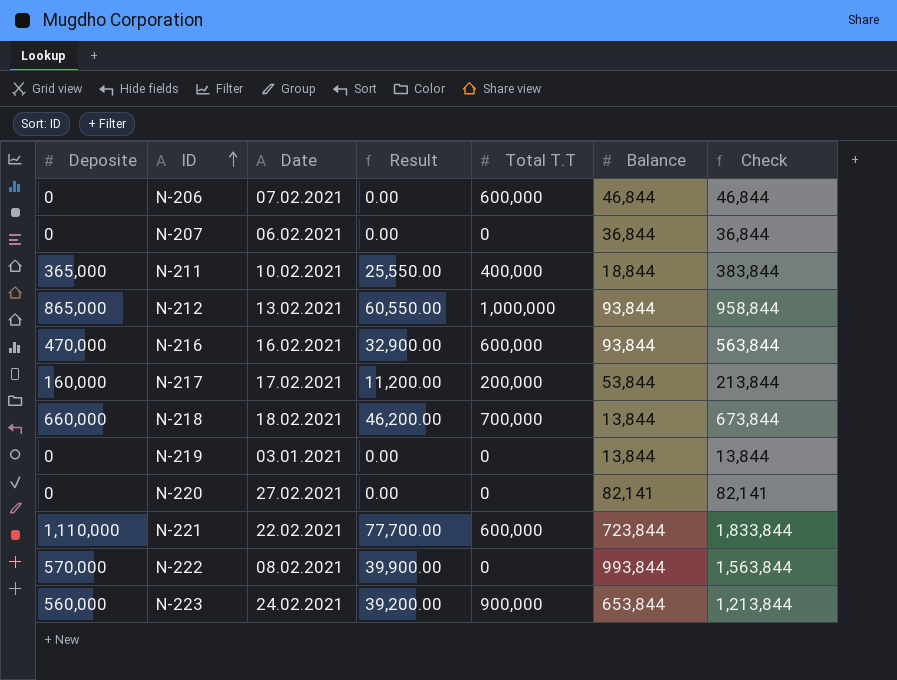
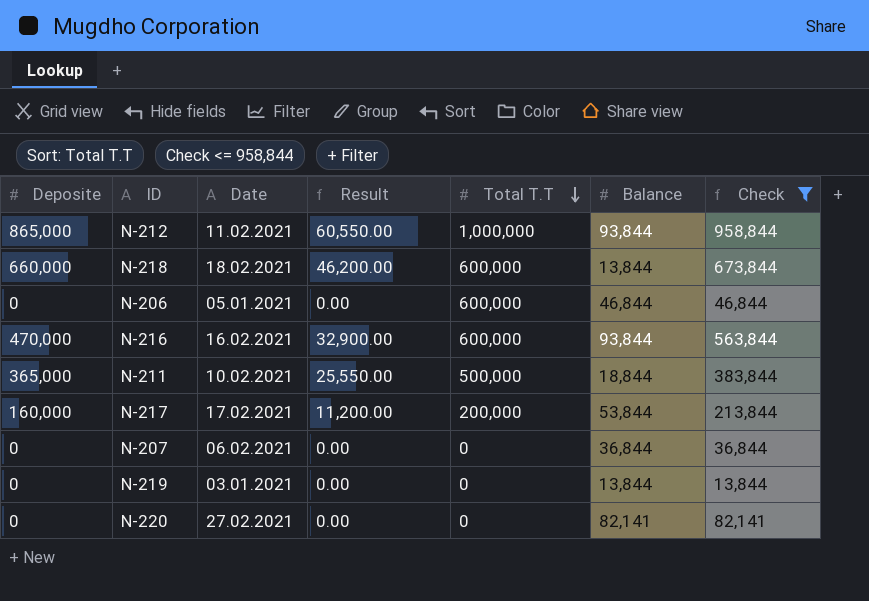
filter: none -> Check <= 958,844
row order: ID ascending -> Total T.T descending
N-212 | Date: 13.02.2021 -> 11.02.2021
N-218 | Total T.T: 700,000 -> 600,000
N-206 | Date: 07.02.2021 -> 05.01.2021
N-211 | Total T.T: 400,000 -> 500,000

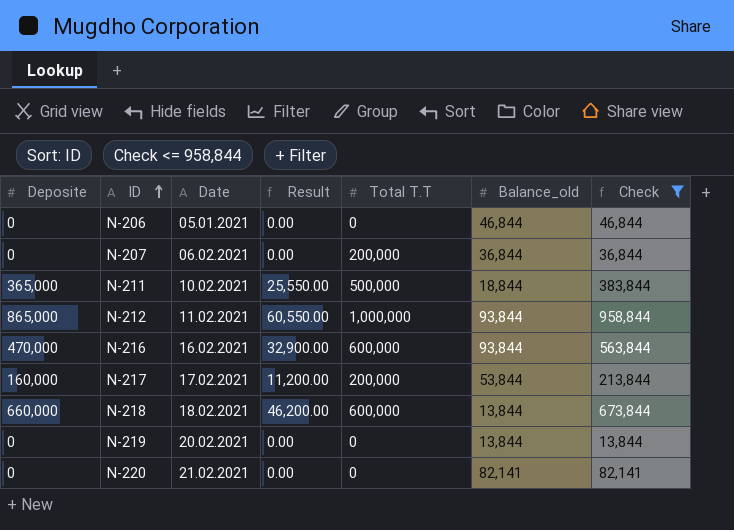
row order: Total T.T descending -> ID ascending
column name: Balance -> Balance_old
N-206 | Total T.T: 600,000 -> 0
N-207 | Total T.T: 0 -> 200,000
N-219 | Date: 03.01.2021 -> 20.02.2021
N-220 | Date: 27.02.2021 -> 21.02.2021

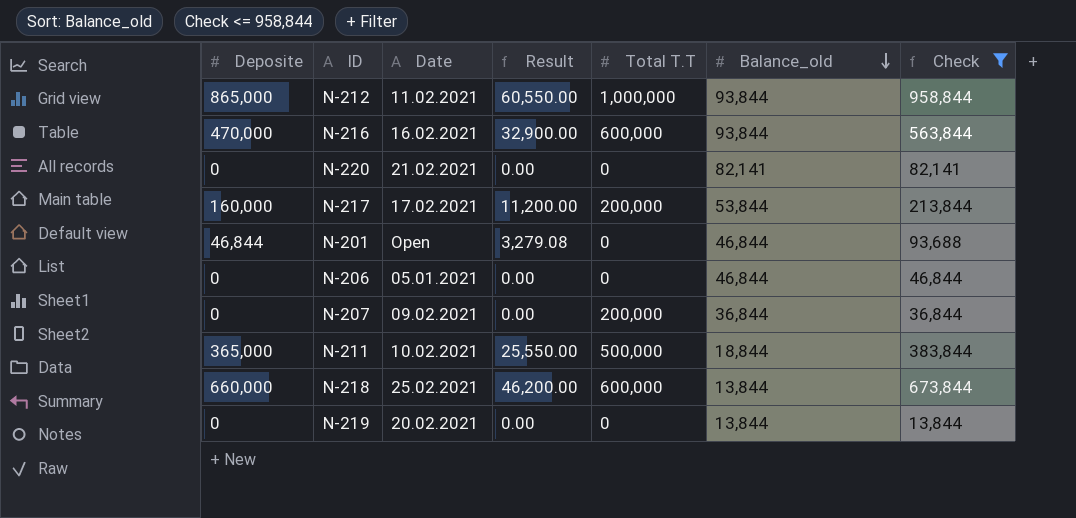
row order: ID ascending -> Balance_old descending
row N-201: none -> 46,844 | Open | 3,279.08 | 0 | 46,844 | 93,688
N-207 | Date: 06.02.2021 -> 09.02.2021
N-218 | Date: 18.02.2021 -> 25.02.2021

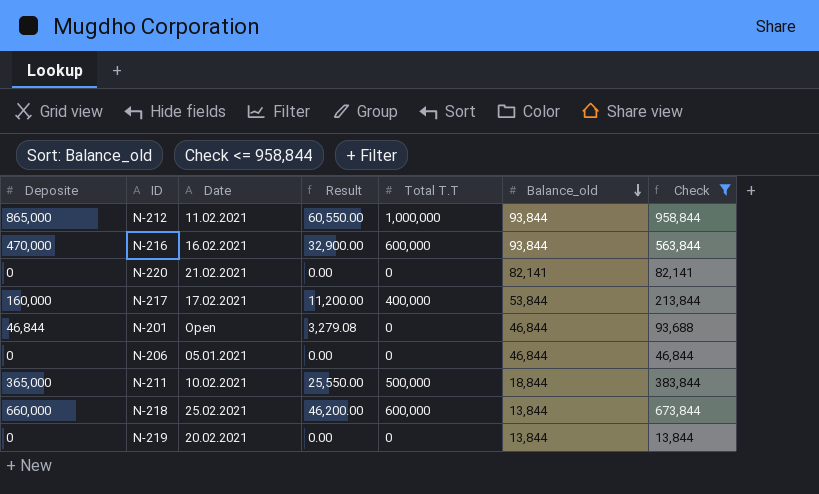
row N-207: 0 | 09.02.2021 | 0.00 | 200,000 | 36,844 | 36,844 -> none
N-217 | Total T.T: 200,000 -> 400,000

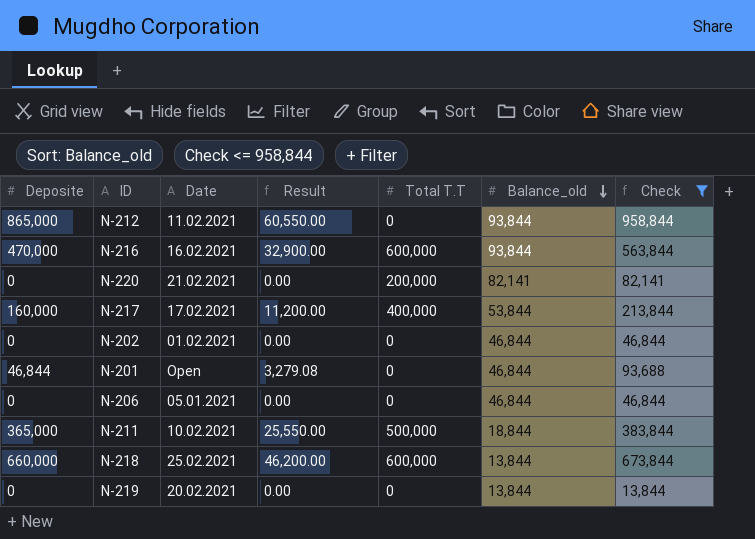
N-212 | Total T.T: 1,000,000 -> 0
N-220 | Total T.T: 0 -> 200,000
row N-202: none -> 0 | 01.02.2021 | 0.00 | 0 | 46,844 | 46,844

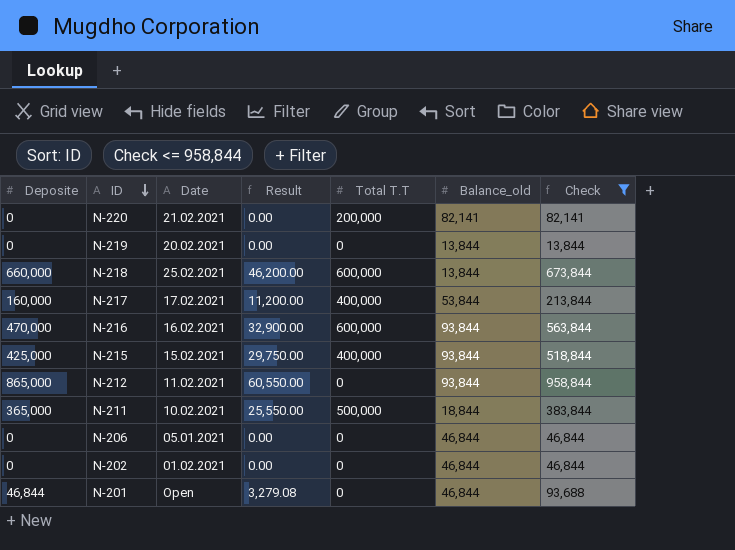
row order: Balance_old descending -> ID descending
row N-215: none -> 425,000 | 15.02.2021 | 29,750.00 | 400,000 | 93,844 | 518,844

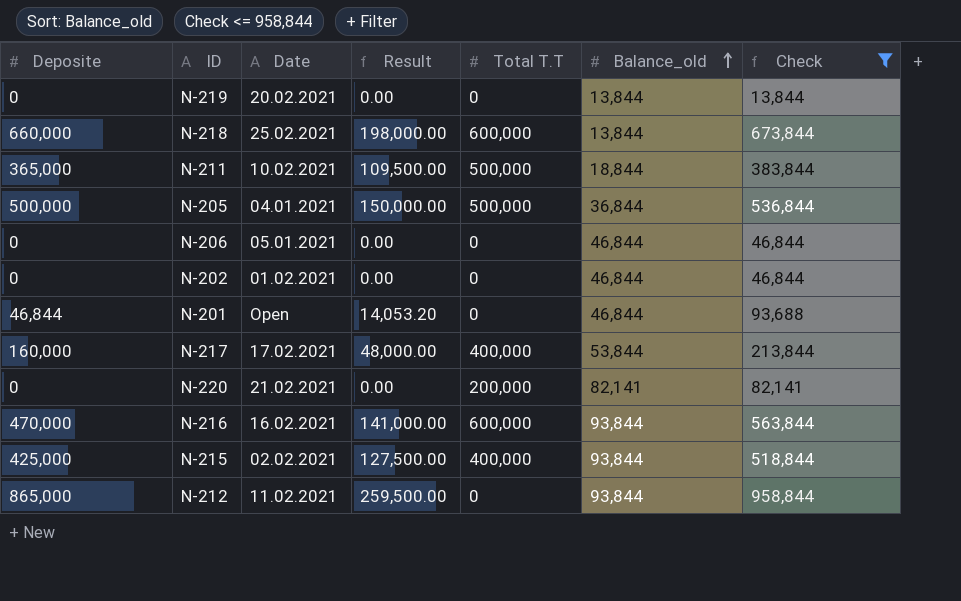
row order: ID descending -> Balance_old ascending
column Result | formula: [Deposite] * 0.07 -> [Deposite] * 0.3
row N-205: none -> 500,000 | 04.01.2021 | 150,000.00 | 500,000 | 36,844 | 536,844
N-215 | Date: 15.02.2021 -> 02.02.2021

